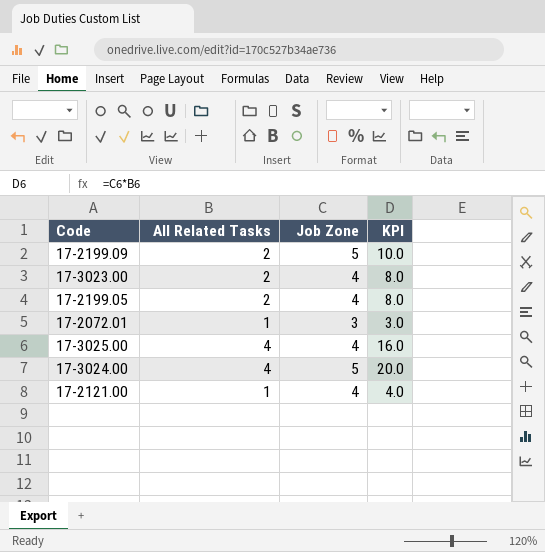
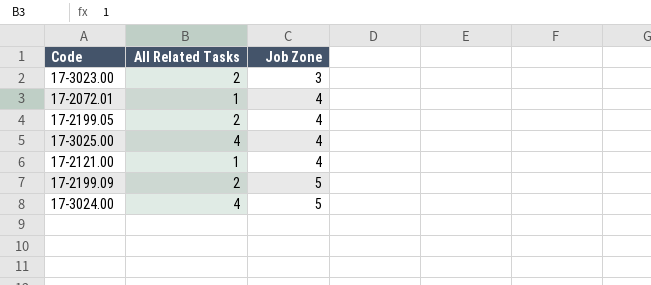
row order: none -> Job Zone ascending
column KPI | formula: [All Related Tasks] * [Job Zone] -> none
17-3023.00 | Job Zone: 4 -> 3
17-2072.01 | Job Zone: 3 -> 4

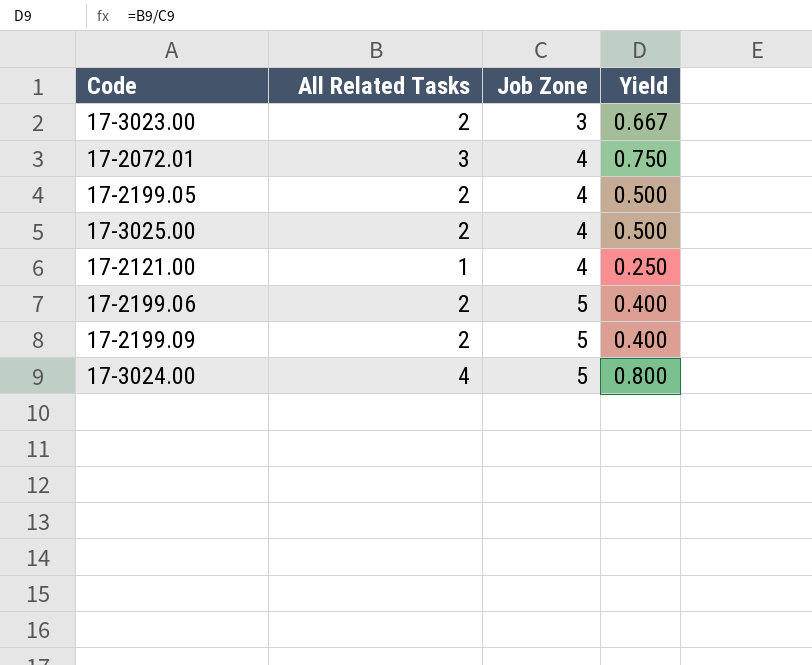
column Yield | formula: none -> [All Related Tasks] / [Job Zone]
17-2072.01 | All Related Tasks: 1 -> 3
17-3025.00 | All Related Tasks: 4 -> 2
row 17-2199.06: none -> 2 | 5 | 0.400

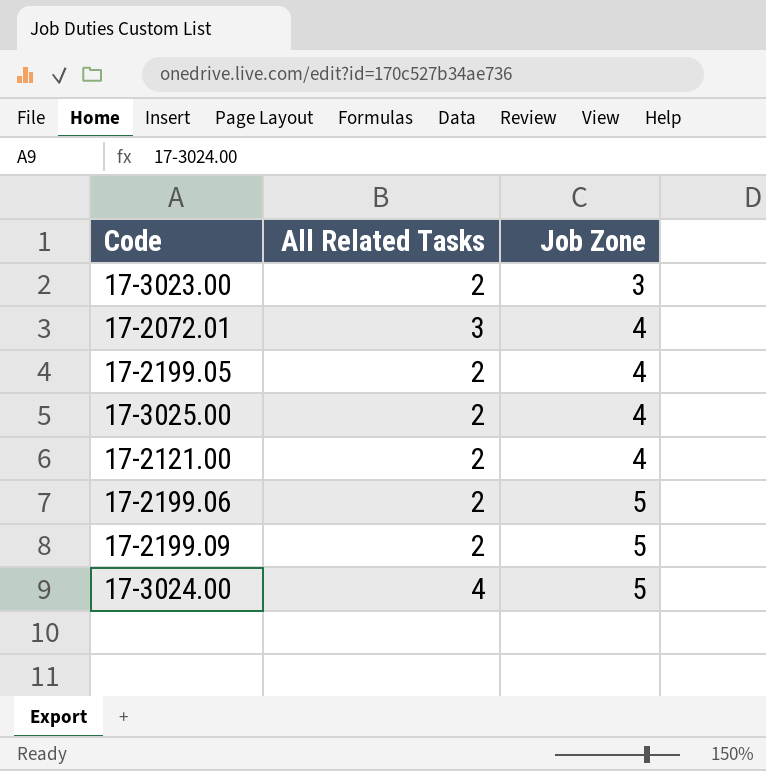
column Yield | formula: [All Related Tasks] / [Job Zone] -> none
17-2121.00 | All Related Tasks: 1 -> 2

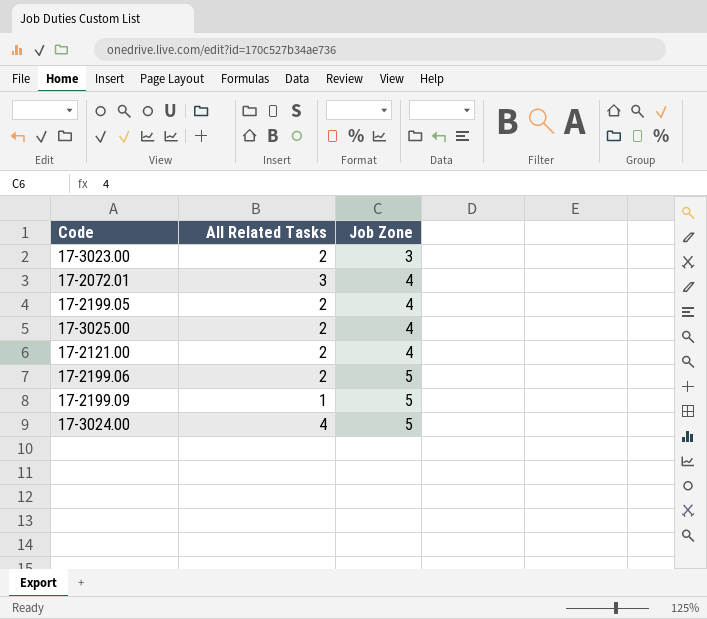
17-2199.09 | All Related Tasks: 2 -> 1

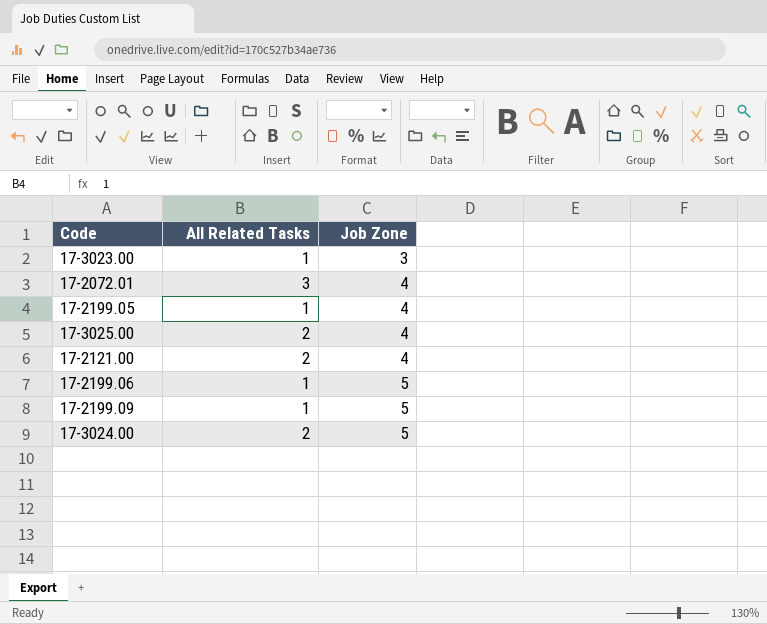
17-3023.00 | All Related Tasks: 2 -> 1
17-2199.05 | All Related Tasks: 2 -> 1
17-2199.06 | All Related Tasks: 2 -> 1
17-3024.00 | All Related Tasks: 4 -> 2

